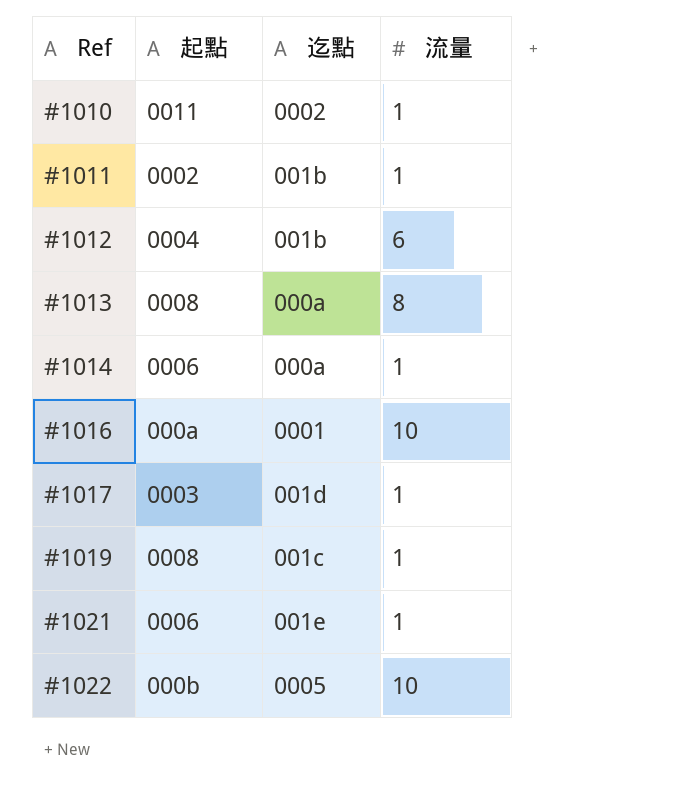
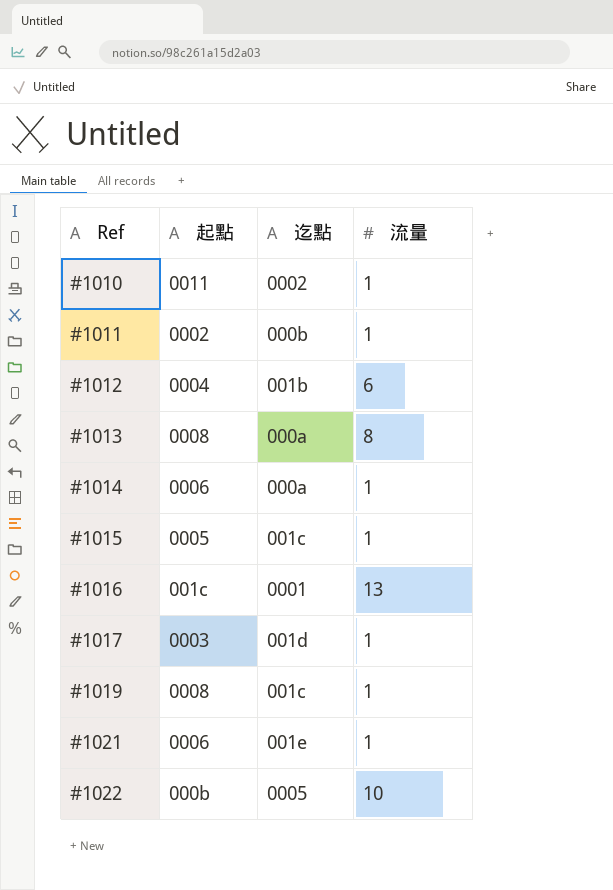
#1011 | 迄點: 001b -> 000b
row #1015: none -> 0005 | 001c | 1
#1016 | 起點: 000a -> 001c
#1016 | 流量: 10 -> 13

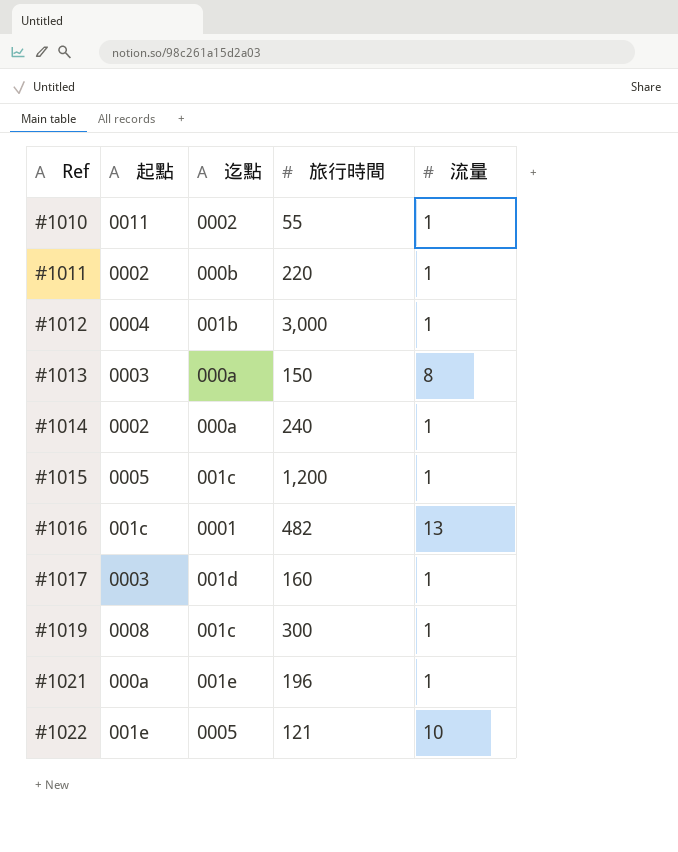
column 旅行時間 | position: none -> 4
#1012 | 流量: 6 -> 1
#1013 | 起點: 0008 -> 0003
#1014 | 起點: 0006 -> 0002
#1021 | 起點: 0006 -> 000a
#1022 | 起點: 000b -> 001e

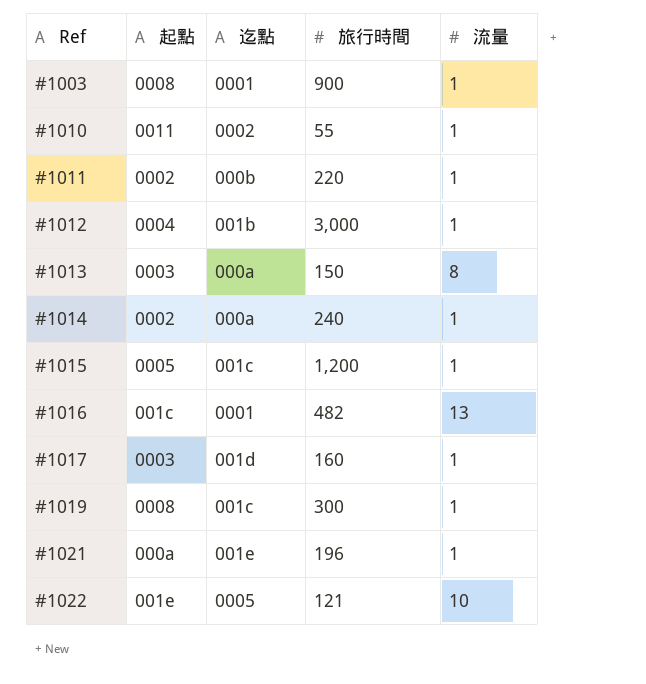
row #1003: none -> 0008 | 0001 | 900 | 1

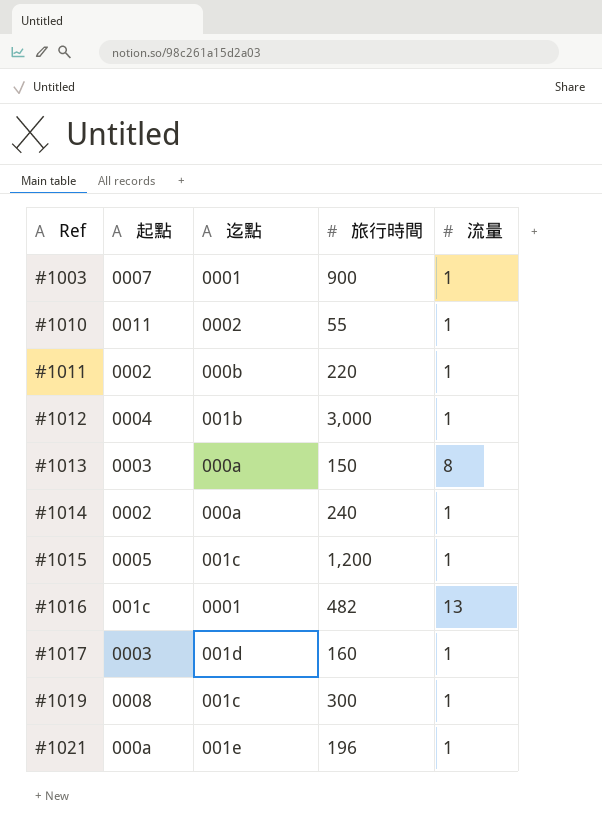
row #1022: 001e | 0005 | 121 | 10 -> none
#1003 | 起點: 0008 -> 0007

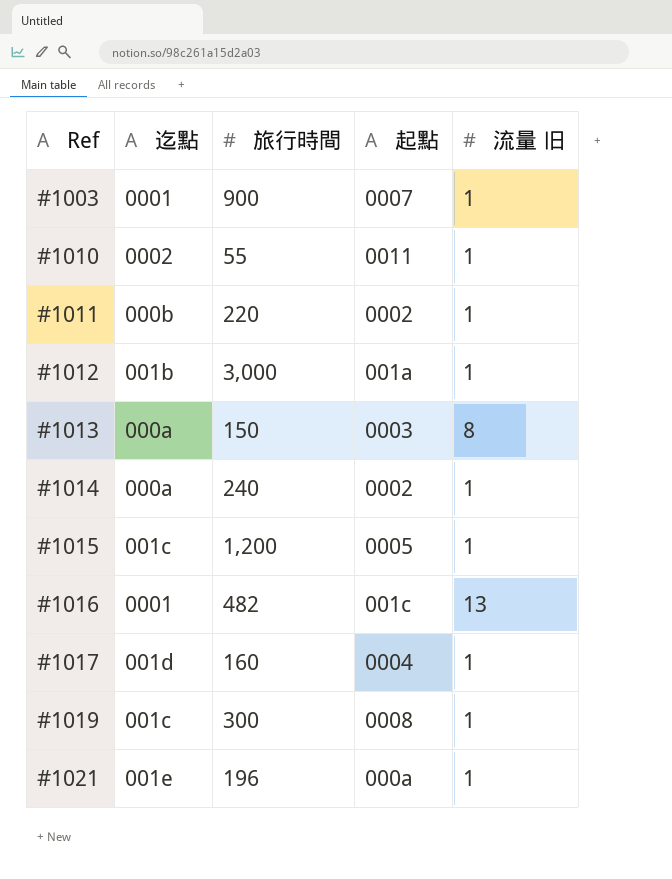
column 起點 | position: 2 -> 4
column name: 流量 -> 流量 旧
#1012 | 起點: 0004 -> 001a
#1017 | 起點: 0003 -> 0004

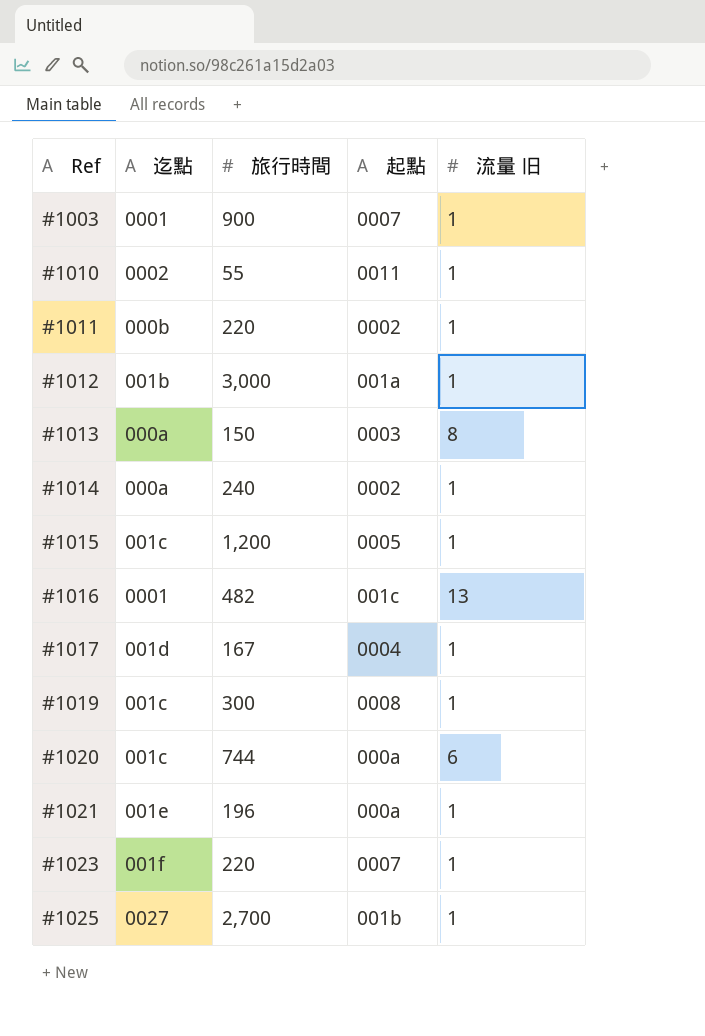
#1017 | 旅行時間: 160 -> 167
row #1020: none -> 001c | 744 | 000a | 6
row #1023: none -> 001f | 220 | 0007 | 1
row #1025: none -> 0027 | 2,700 | 001b | 1

